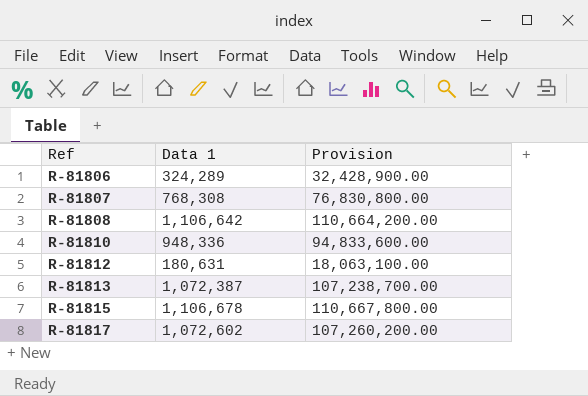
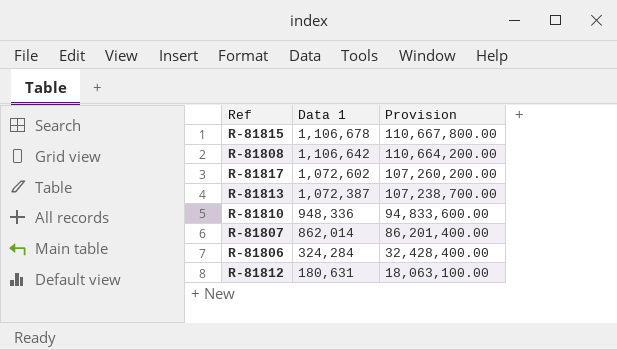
row order: Ref ascending -> Data 1 descending
R-81807 | Data 1: 768,308 -> 862,014
R-81807 | Provision: 76,830,800.00 -> 86,201,400.00
R-81806 | Data 1: 324,289 -> 324,284
R-81806 | Provision: 32,428,900.00 -> 32,428,400.00

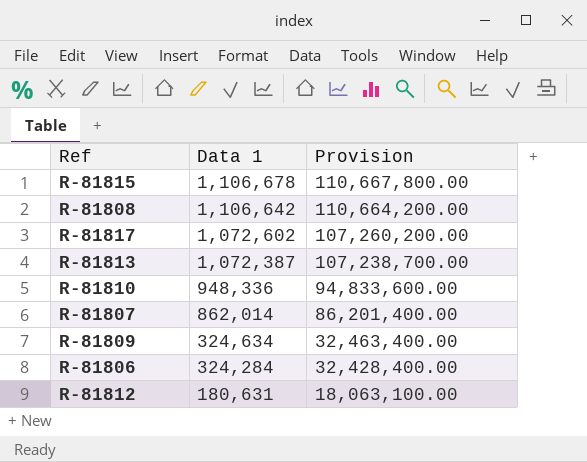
row R-81809: none -> 324,634 | 32,463,400.00

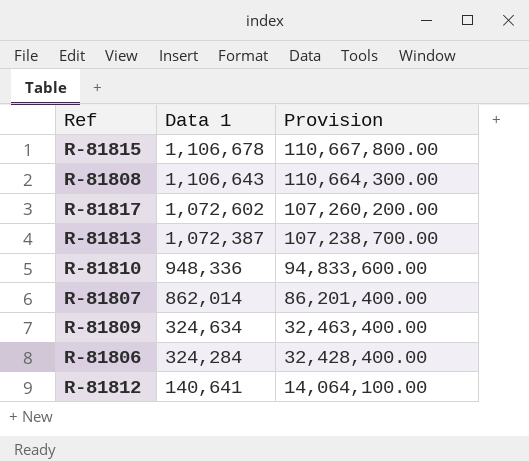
R-81808 | Data 1: 1,106,642 -> 1,106,643
R-81808 | Provision: 110,664,200.00 -> 110,664,300.00
R-81812 | Data 1: 180,631 -> 140,641
R-81812 | Provision: 18,063,100.00 -> 14,064,100.00

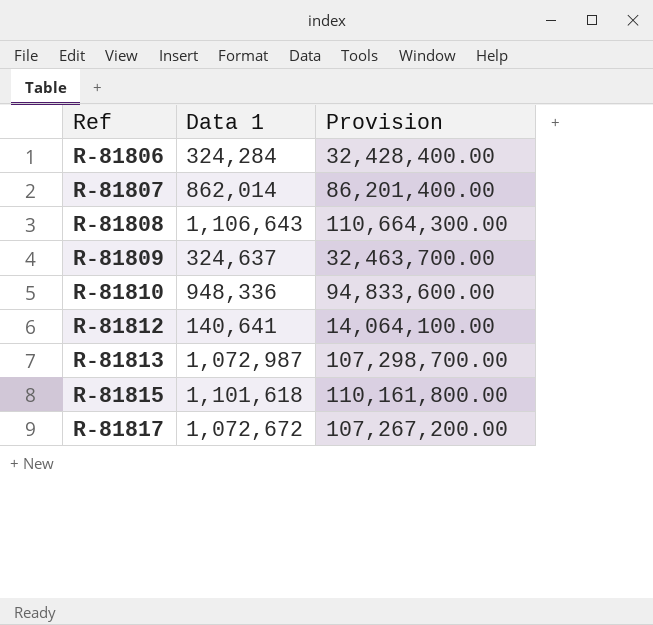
row order: Data 1 descending -> Ref ascending
R-81809 | Data 1: 324,634 -> 324,637
R-81809 | Provision: 32,463,400.00 -> 32,463,700.00
R-81813 | Data 1: 1,072,387 -> 1,072,987
R-81813 | Provision: 107,238,700.00 -> 107,298,700.00
R-81815 | Data 1: 1,106,678 -> 1,101,618
R-81815 | Provision: 110,667,800.00 -> 110,161,800.00
R-81817 | Data 1: 1,072,602 -> 1,072,672
R-81817 | Provision: 107,260,200.00 -> 107,267,200.00

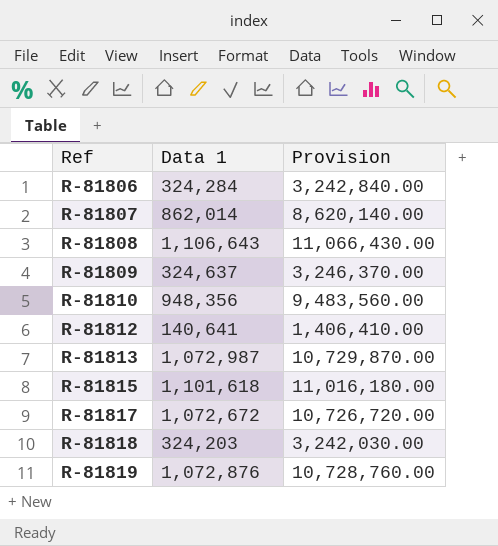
column Provision | formula: [Data 1] * 100 -> [Data 1] * 10
R-81810 | Data 1: 948,336 -> 948,356
row R-81818: none -> 324,203 | 3,242,030.00
row R-81819: none -> 1,072,876 | 10,728,760.00

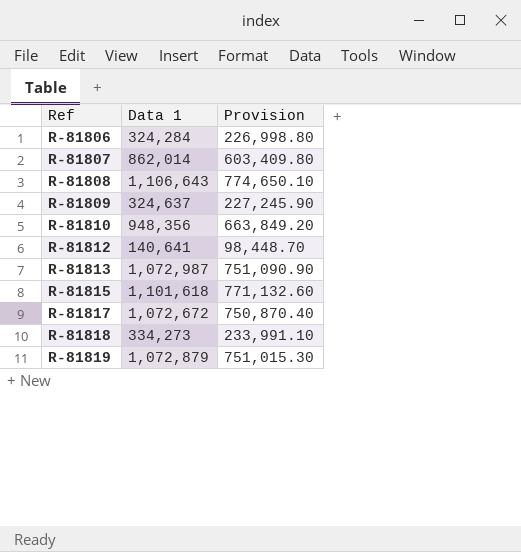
column Provision | formula: [Data 1] * 10 -> [Data 1] * 0.7
R-81818 | Data 1: 324,203 -> 334,273
R-81819 | Data 1: 1,072,876 -> 1,072,879

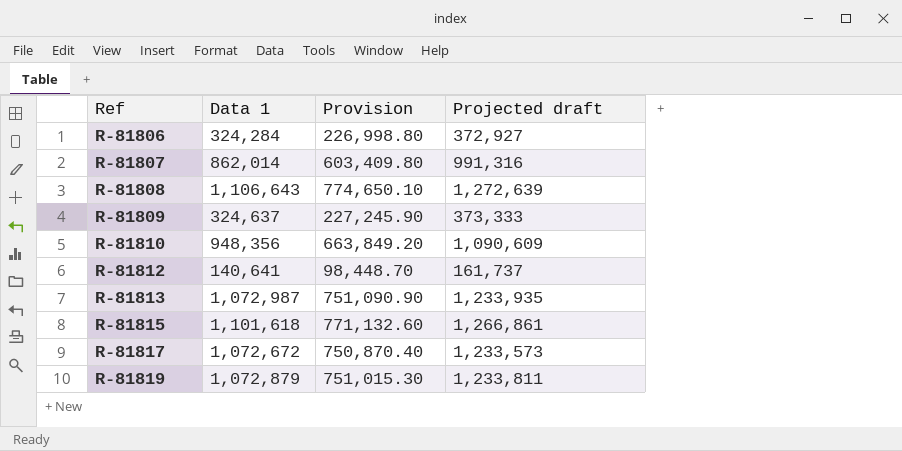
column Projected draft | formula: none -> [Data 1] * 1.15
row R-81818: 334,273 | 233,991.10 -> none

